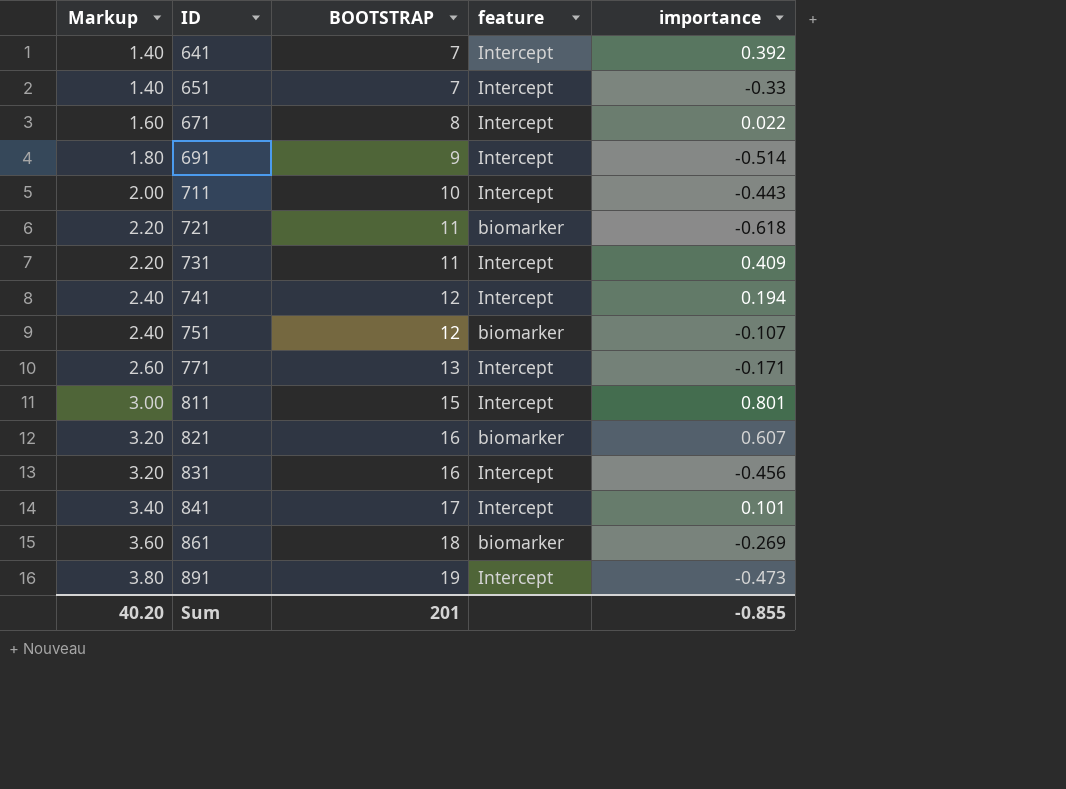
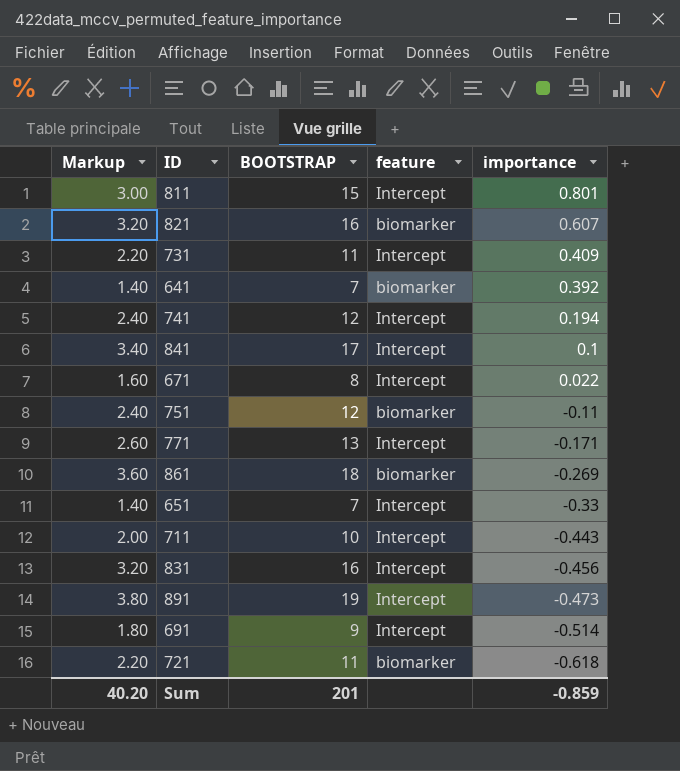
row order: Markup ascending -> importance descending
641 | feature: Intercept -> biomarker
841 | importance: 0.101 -> 0.1
751 | importance: -0.107 -> -0.11
Sum | importance: -0.855 -> -0.859

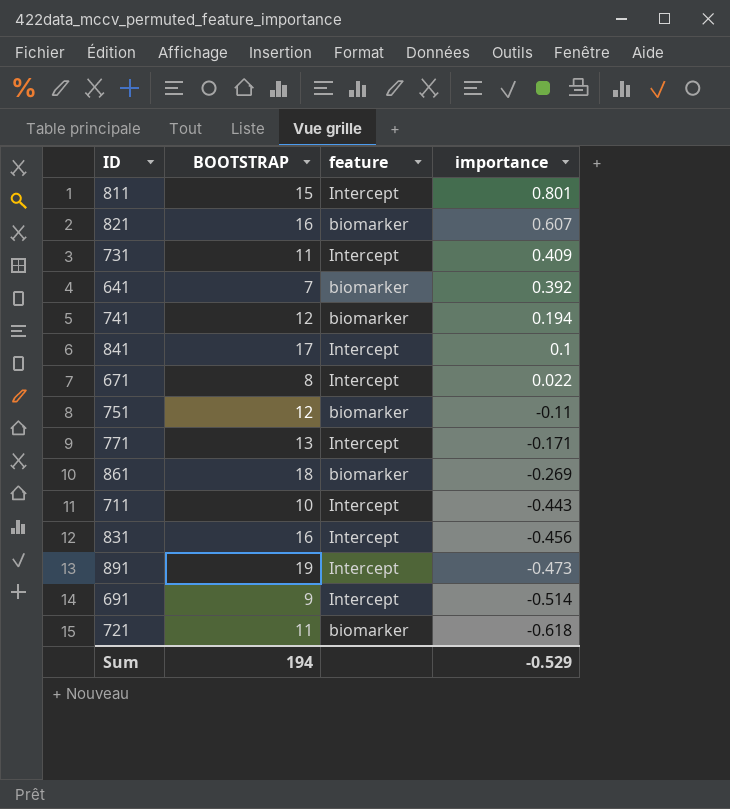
column Markup | formula: [BOOTSTRAP] * 0.2 -> none
row 651: 1.40 | 7 | Intercept | -0.33 -> none
741 | feature: Intercept -> biomarker
Sum | BOOTSTRAP: 201 -> 194
Sum | importance: -0.859 -> -0.529

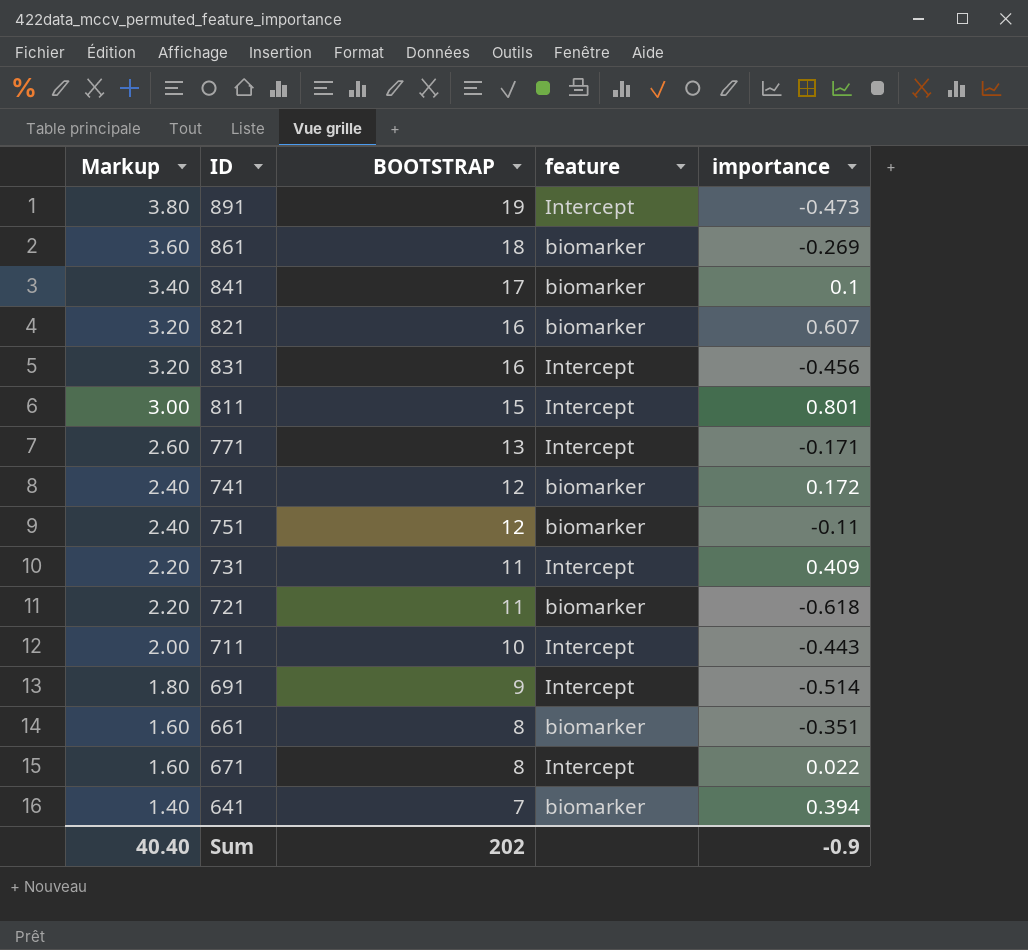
row order: importance descending -> Markup descending
column Markup | formula: none -> [BOOTSTRAP] * 0.2
841 | feature: Intercept -> biomarker
741 | importance: 0.194 -> 0.172
row 661: none -> 1.60 | 8 | biomarker | -0.351
641 | importance: 0.392 -> 0.394
Sum | BOOTSTRAP: 194 -> 202
Sum | importance: -0.529 -> -0.9

